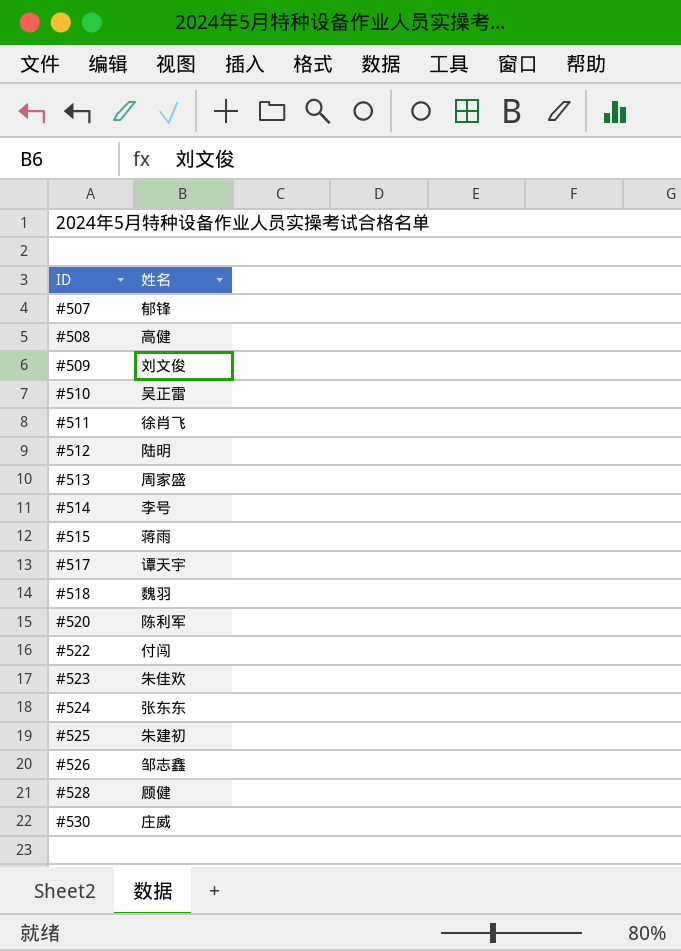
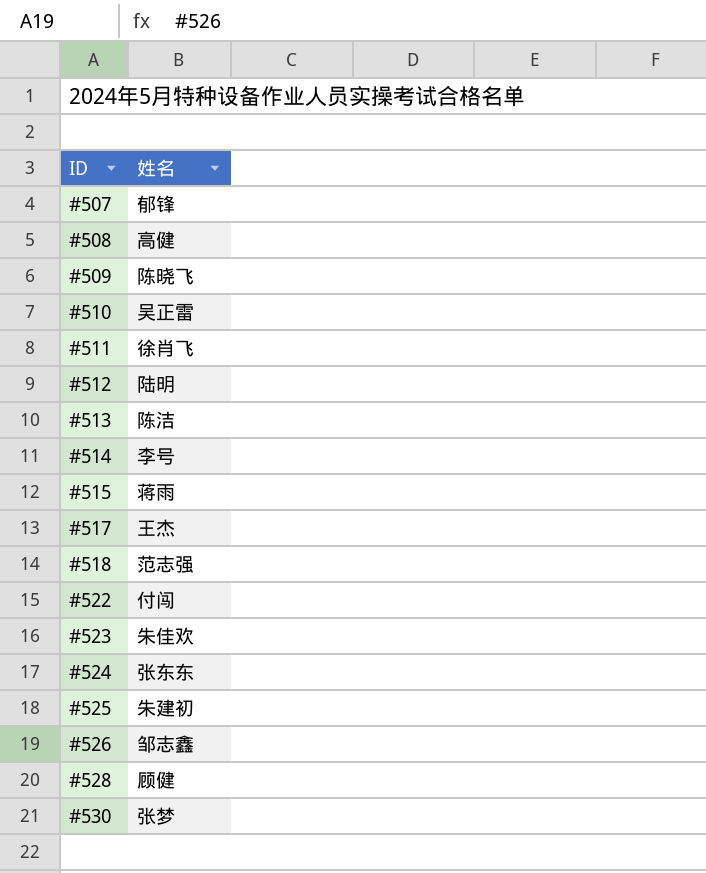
row #520: 陈利军 -> none
#509 | 姓名: 刘文俊 -> 陈晓飞
#513 | 姓名: 周家盛 -> 陈洁
#517 | 姓名: 谭天宇 -> 王杰
#518 | 姓名: 魏羽 -> 范志强
#530 | 姓名: 庄威 -> 张梦

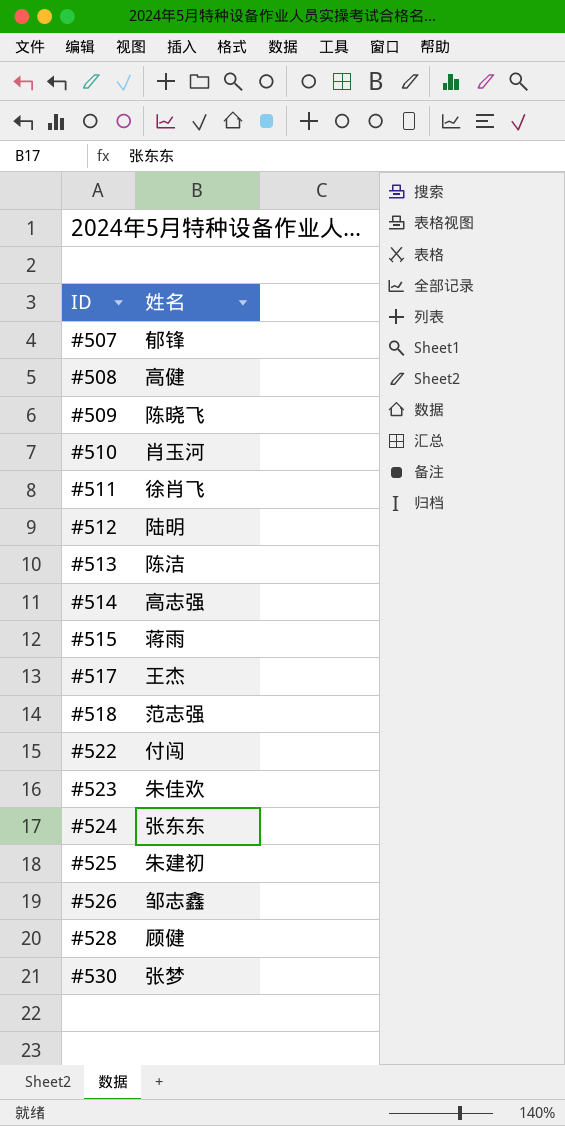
#510 | 姓名: 吴正雷 -> 肖玉河
#514 | 姓名: 李号 -> 高志强

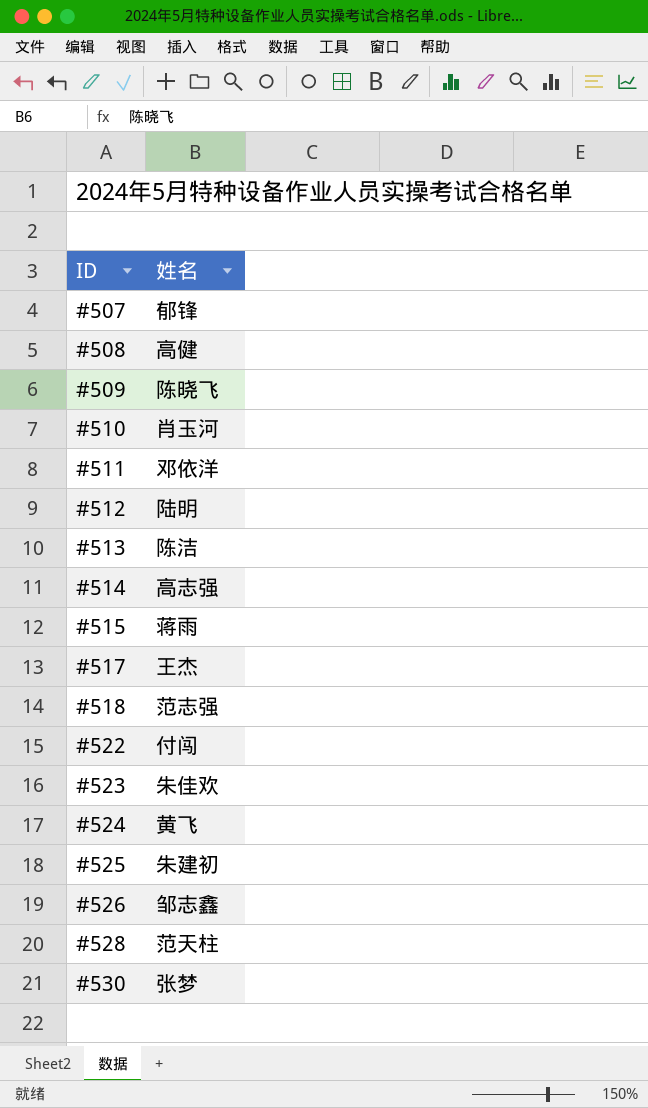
#511 | 姓名: 徐肖飞 -> 邓依洋
#524 | 姓名: 张东东 -> 黄飞
#528 | 姓名: 顾健 -> 范天柱

